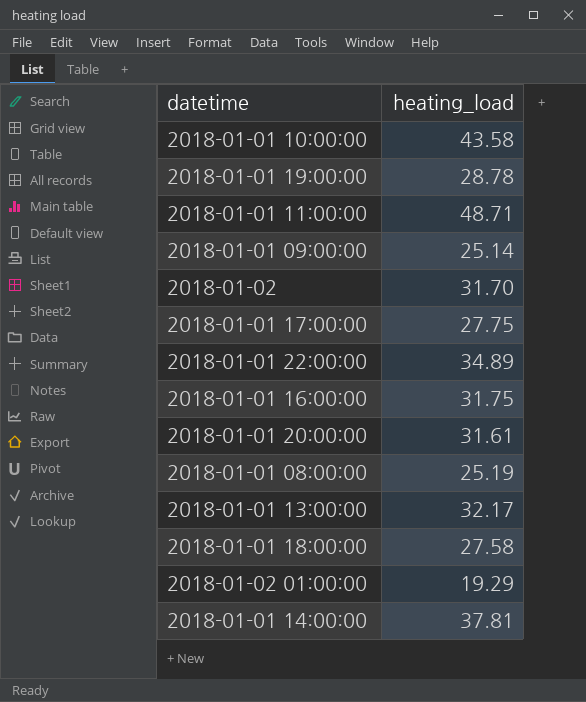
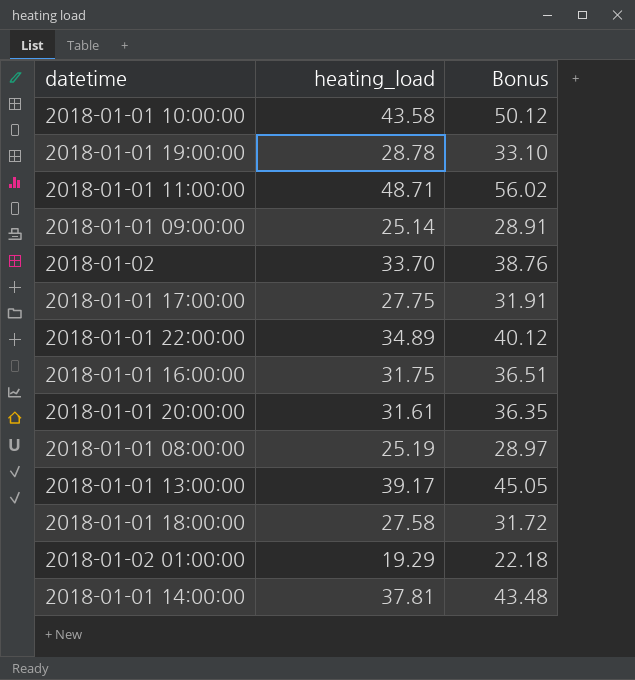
column Bonus | formula: none -> [heating_load] * 1.15
2018-01-02 | heating_load: 31.70 -> 33.70
2018-01-01 13:00:00 | heating_load: 32.17 -> 39.17

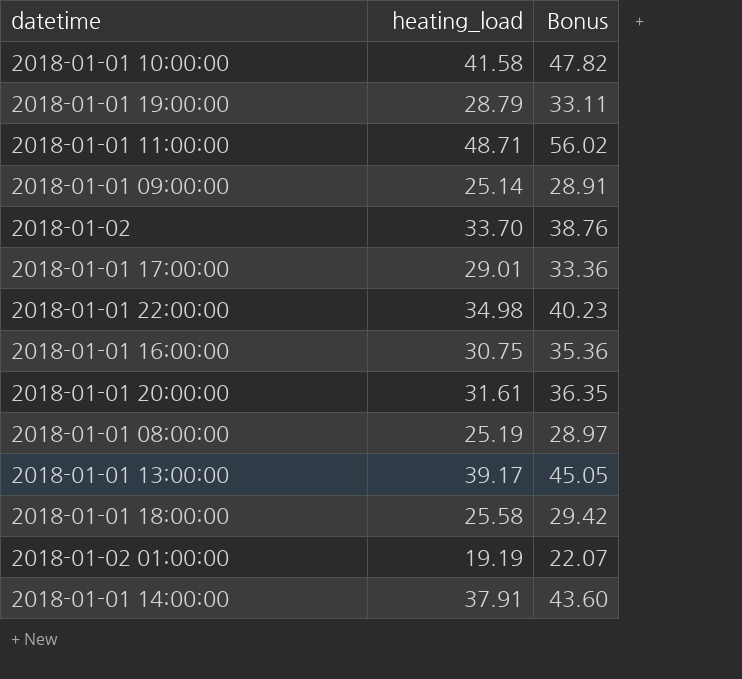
2018-01-01 10:00:00 | heating_load: 43.58 -> 41.58
2018-01-01 10:00:00 | Bonus: 50.12 -> 47.82
2018-01-01 19:00:00 | heating_load: 28.78 -> 28.79
2018-01-01 19:00:00 | Bonus: 33.10 -> 33.11
2018-01-01 17:00:00 | heating_load: 27.75 -> 29.01
2018-01-01 17:00:00 | Bonus: 31.91 -> 33.36
2018-01-01 22:00:00 | heating_load: 34.89 -> 34.98
2018-01-01 22:00:00 | Bonus: 40.12 -> 40.23
2018-01-01 16:00:00 | heating_load: 31.75 -> 30.75
2018-01-01 16:00:00 | Bonus: 36.51 -> 35.36
2018-01-01 18:00:00 | heating_load: 27.58 -> 25.58
2018-01-01 18:00:00 | Bonus: 31.72 -> 29.42
2018-01-02 01:00:00 | heating_load: 19.29 -> 19.19
2018-01-02 01:00:00 | Bonus: 22.18 -> 22.07
2018-01-01 14:00:00 | heating_load: 37.81 -> 37.91
2018-01-01 14:00:00 | Bonus: 43.48 -> 43.60

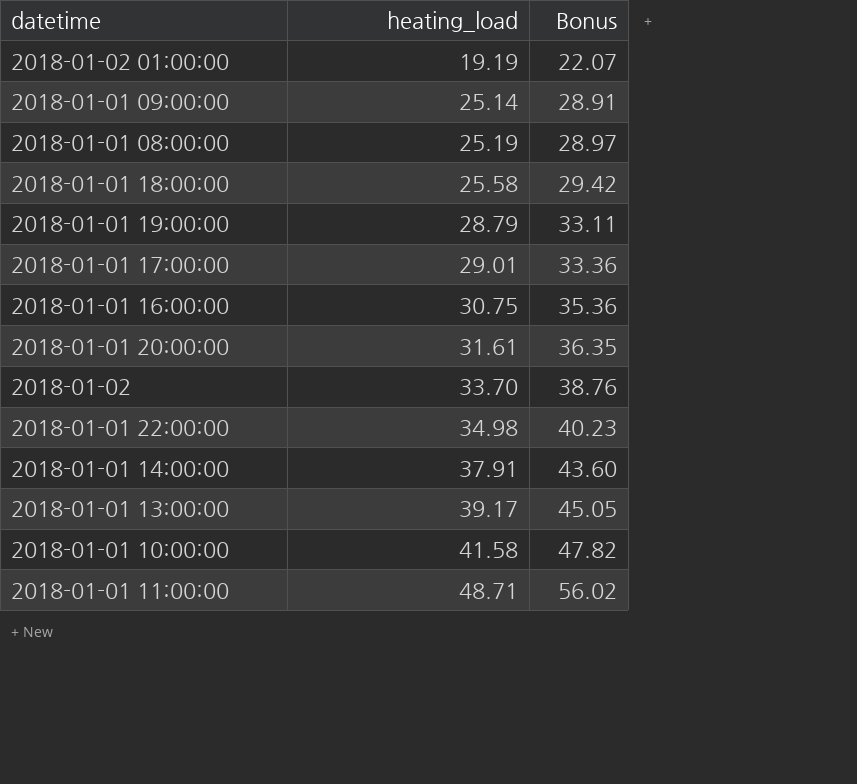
row order: none -> heating_load ascending

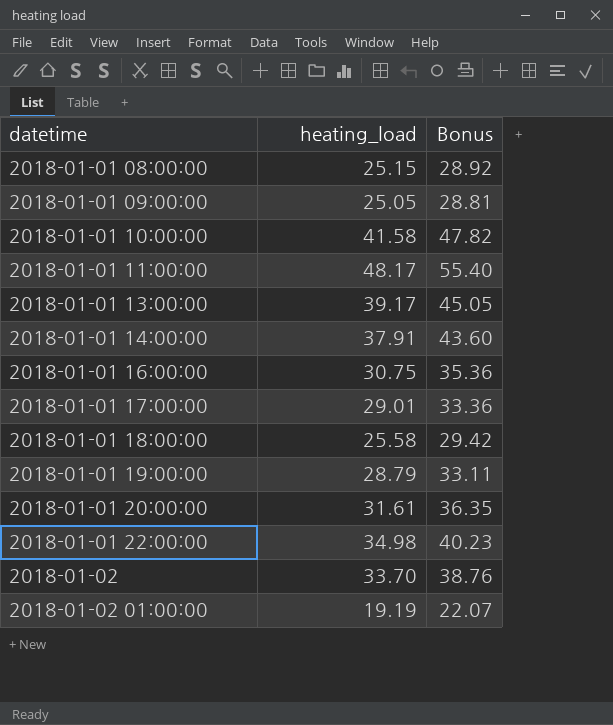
row order: heating_load ascending -> datetime ascending
2018-01-01 08:00:00 | heating_load: 25.19 -> 25.15
2018-01-01 08:00:00 | Bonus: 28.97 -> 28.92
2018-01-01 09:00:00 | heating_load: 25.14 -> 25.05
2018-01-01 09:00:00 | Bonus: 28.91 -> 28.81
2018-01-01 11:00:00 | heating_load: 48.71 -> 48.17
2018-01-01 11:00:00 | Bonus: 56.02 -> 55.40

